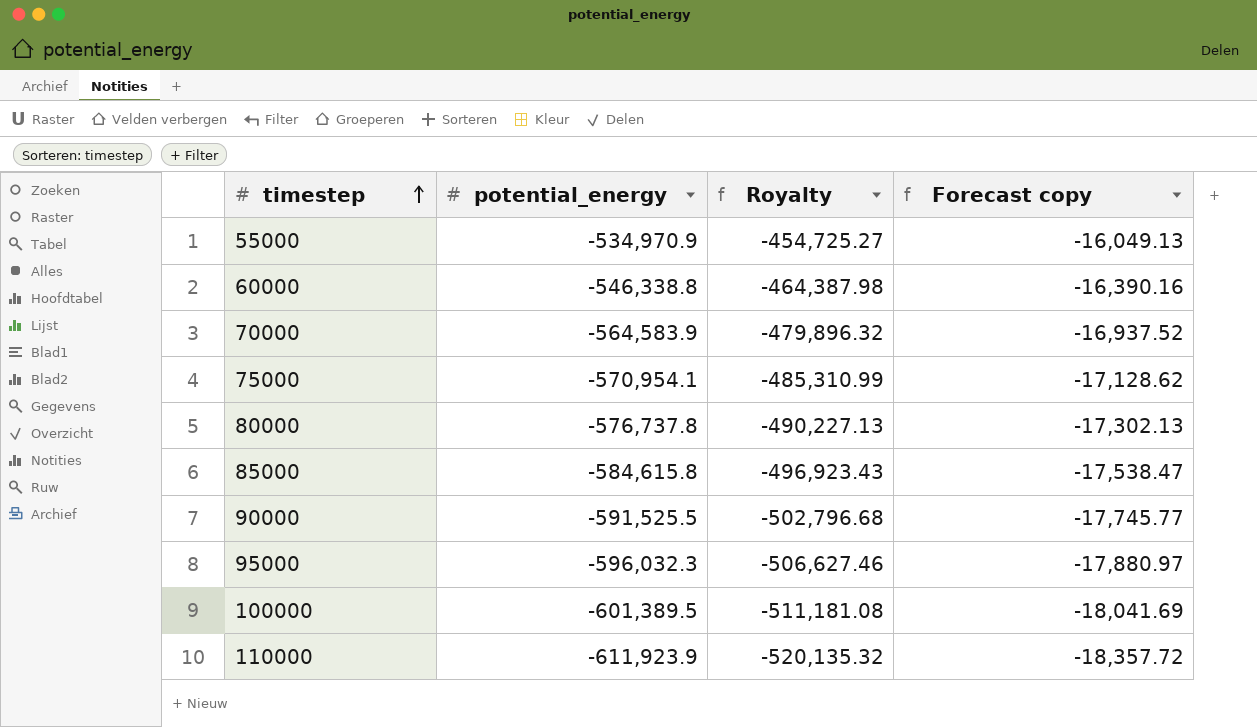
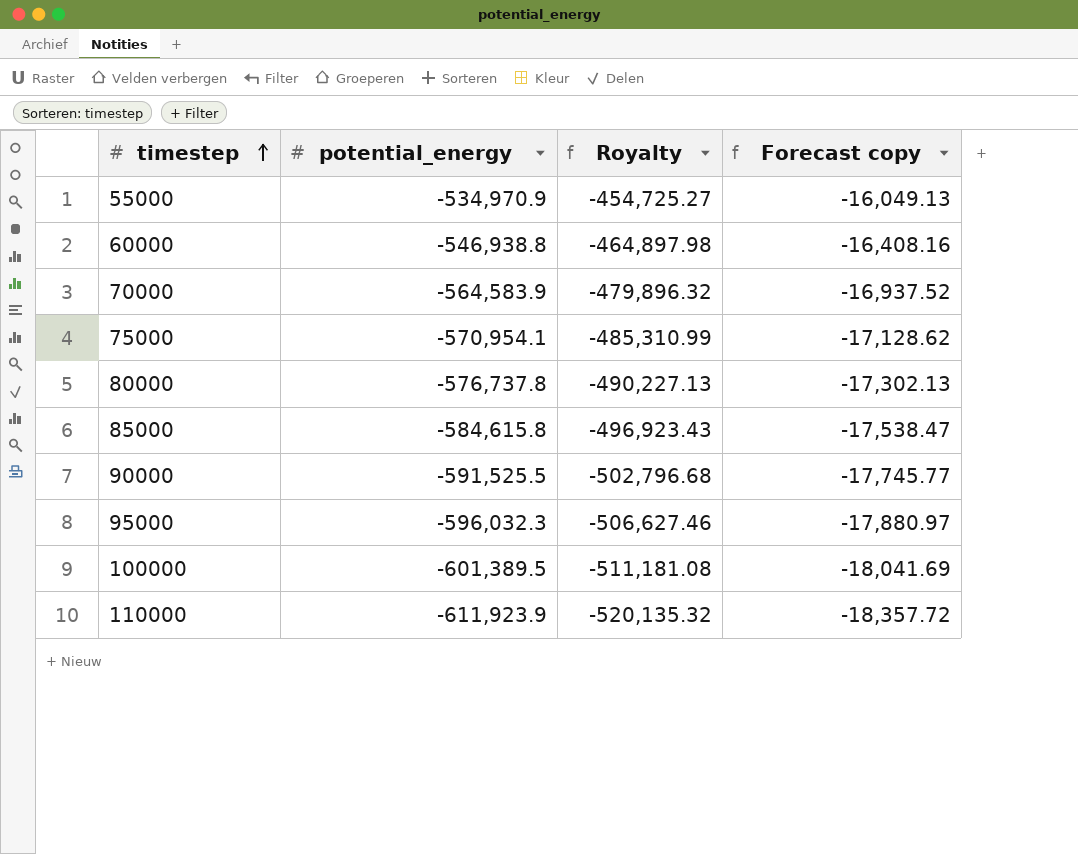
60000 | potential_energy: -546,338.8 -> -546,938.8
60000 | Royalty: -464,387.98 -> -464,897.98
60000 | Forecast copy: -16,390.16 -> -16,408.16

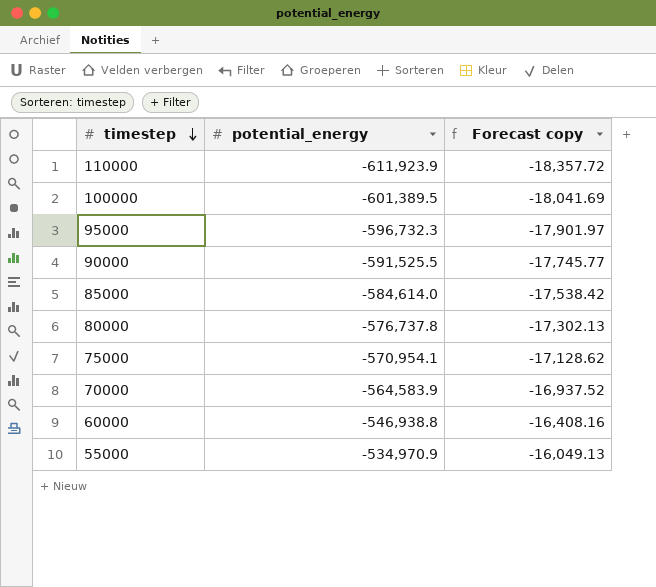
row order: timestep ascending -> timestep descending
column Royalty | formula: [potential_energy] * 0.85 -> none
95000 | potential_energy: -596,032.3 -> -596,732.3
95000 | Forecast copy: -17,880.97 -> -17,901.97
85000 | potential_energy: -584,615.8 -> -584,614.0
85000 | Forecast copy: -17,538.47 -> -17,538.42

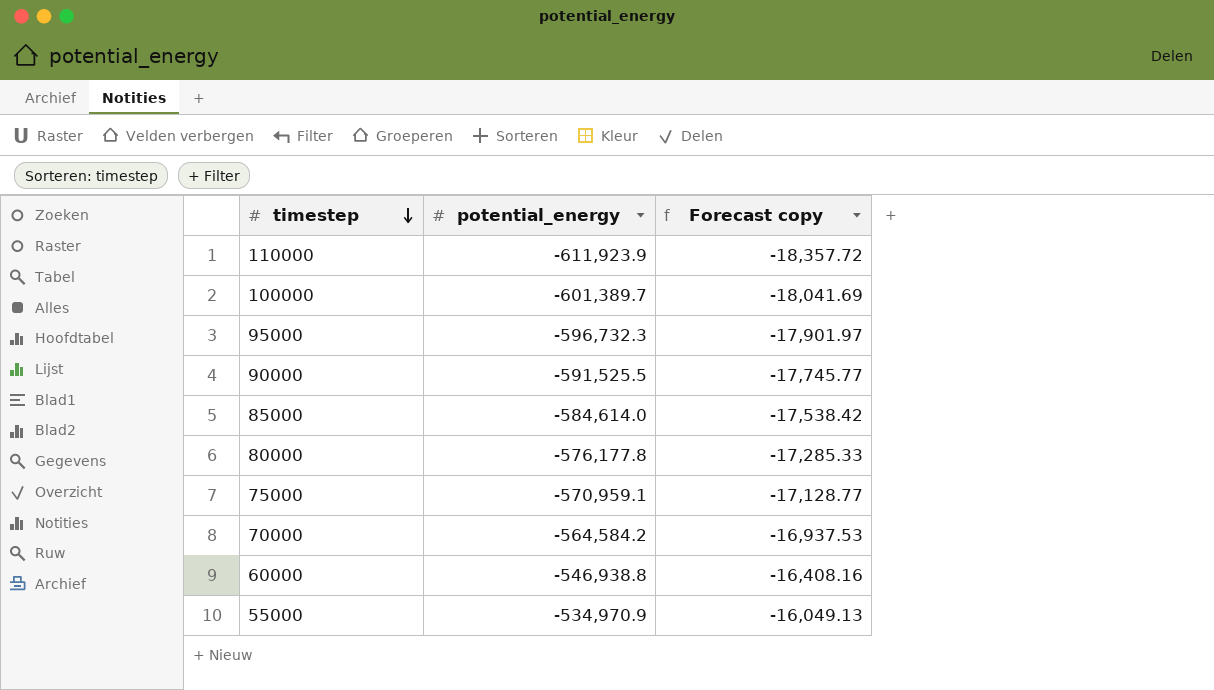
100000 | potential_energy: -601,389.5 -> -601,389.7
80000 | potential_energy: -576,737.8 -> -576,177.8
80000 | Forecast copy: -17,302.13 -> -17,285.33
75000 | potential_energy: -570,954.1 -> -570,959.1
75000 | Forecast copy: -17,128.62 -> -17,128.77
70000 | potential_energy: -564,583.9 -> -564,584.2
70000 | Forecast copy: -16,937.52 -> -16,937.53

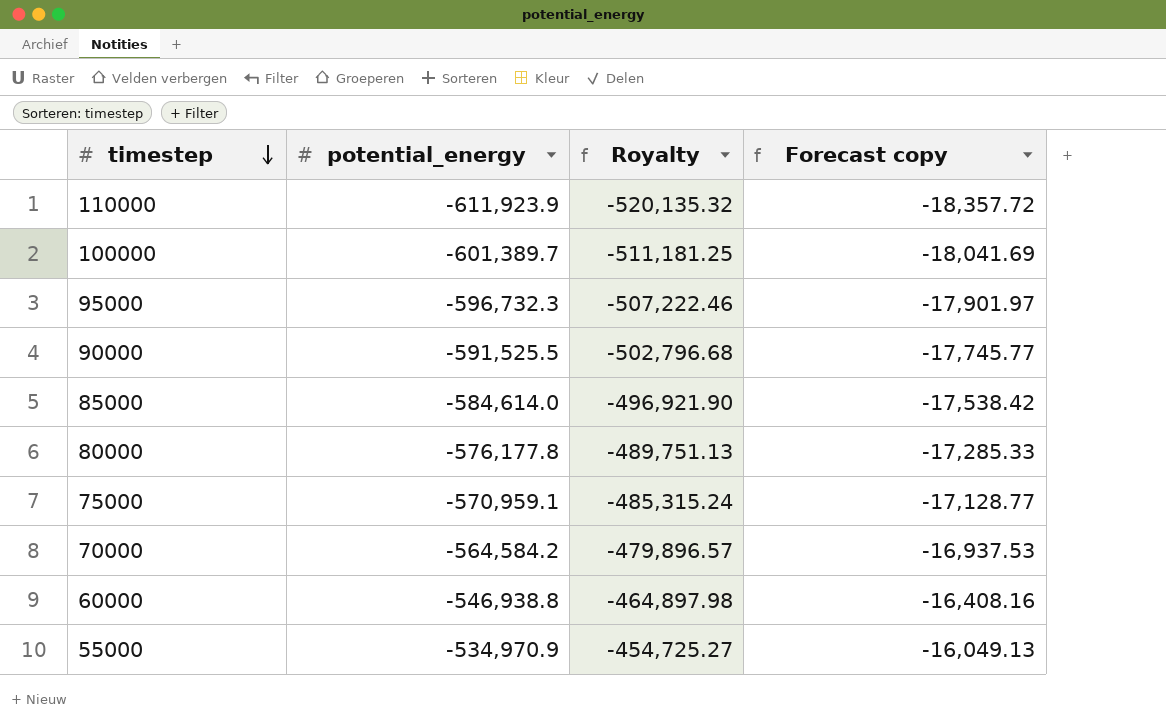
column Royalty | formula: none -> [potential_energy] * 0.85

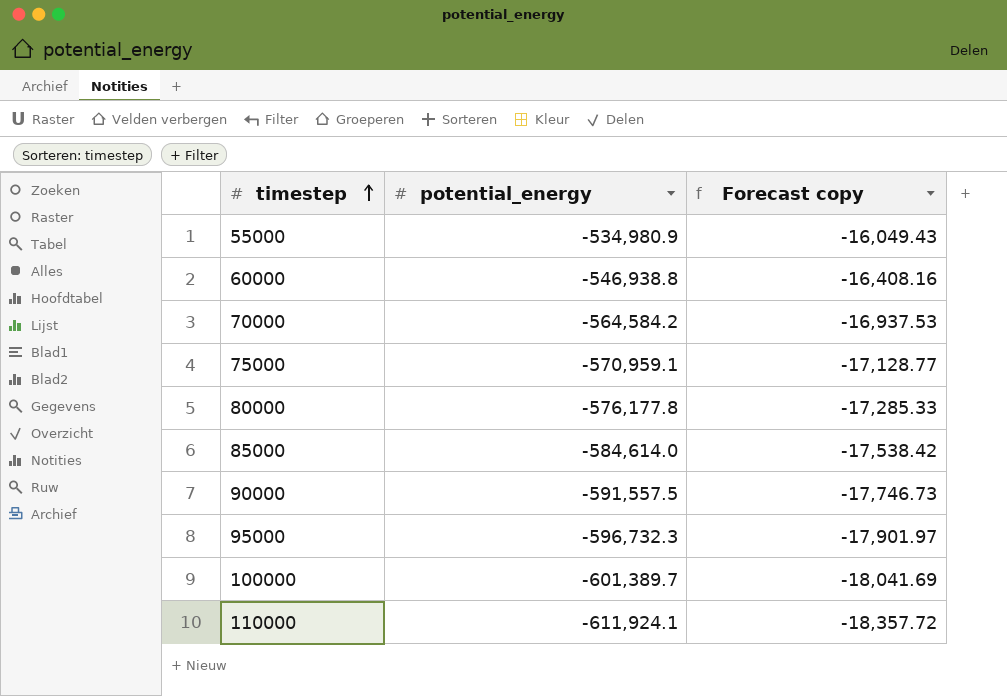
row order: timestep descending -> timestep ascending
column Royalty | formula: [potential_energy] * 0.85 -> none
55000 | potential_energy: -534,970.9 -> -534,980.9
55000 | Forecast copy: -16,049.13 -> -16,049.43
90000 | potential_energy: -591,525.5 -> -591,557.5
90000 | Forecast copy: -17,745.77 -> -17,746.73
110000 | potential_energy: -611,923.9 -> -611,924.1

